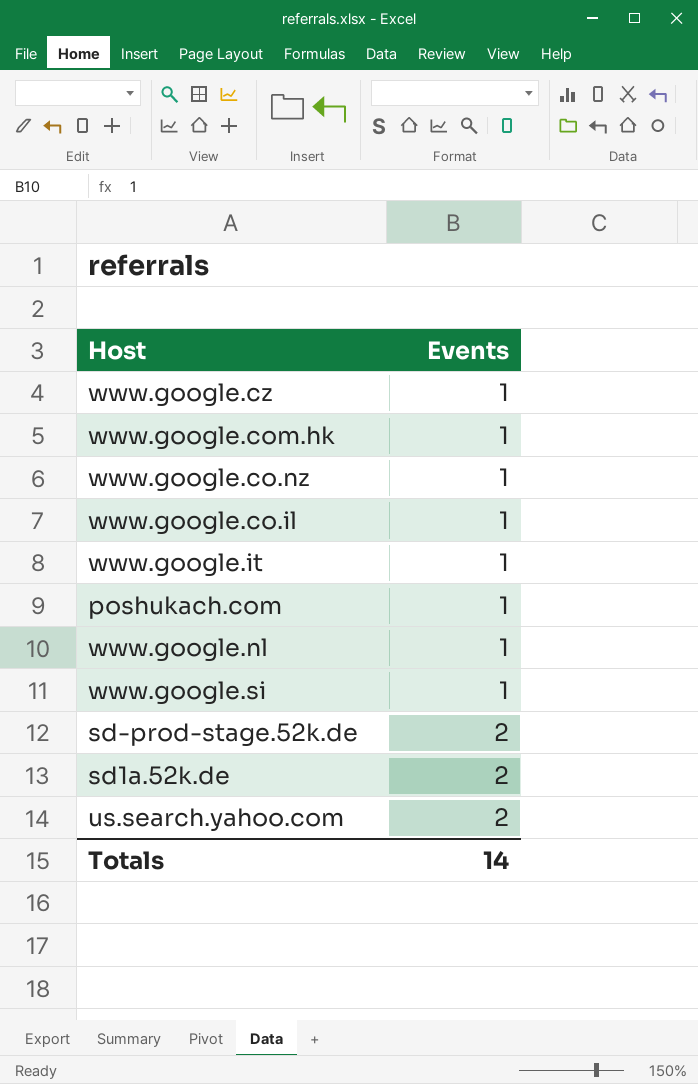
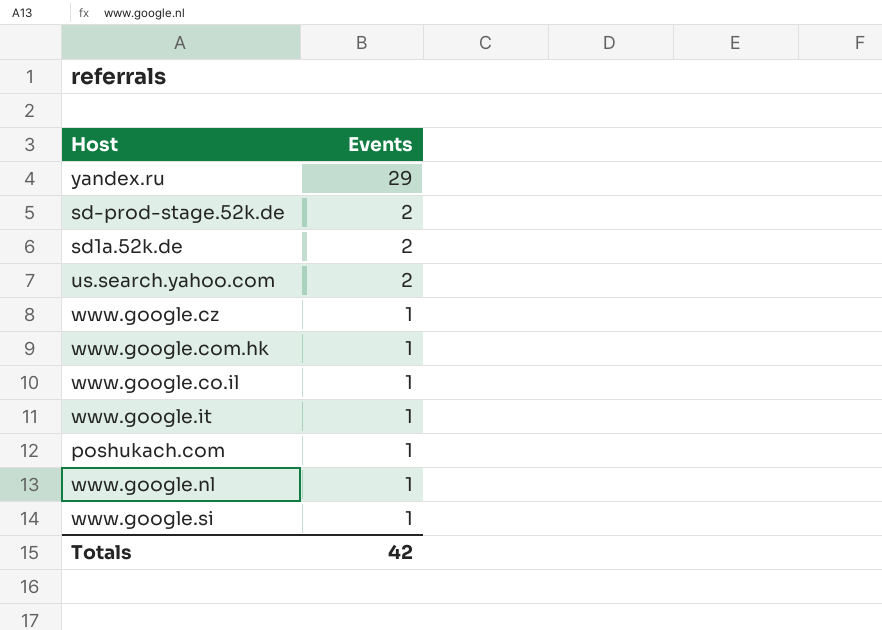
row order: Events ascending -> Events descending
row www.google.co.nz: 1 -> none
row yandex.ru: none -> 29
Totals | Events: 14 -> 42

